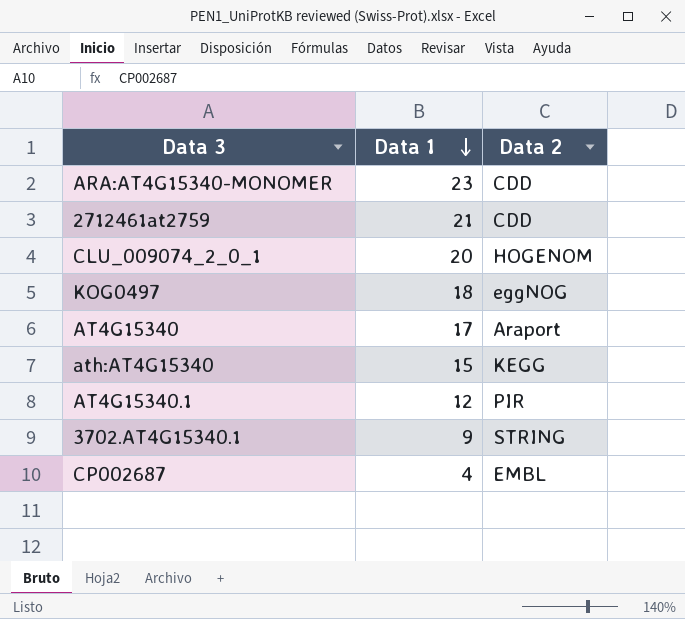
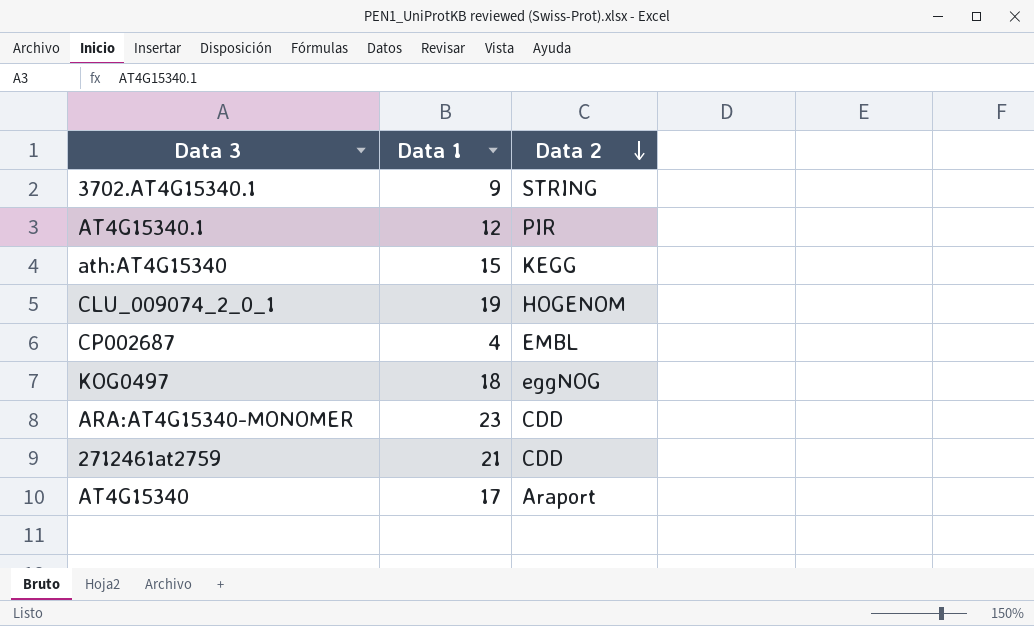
row order: Data 1 descending -> Data 2 descending
CLU_009074_2_0_1 | Data 1: 20 -> 19

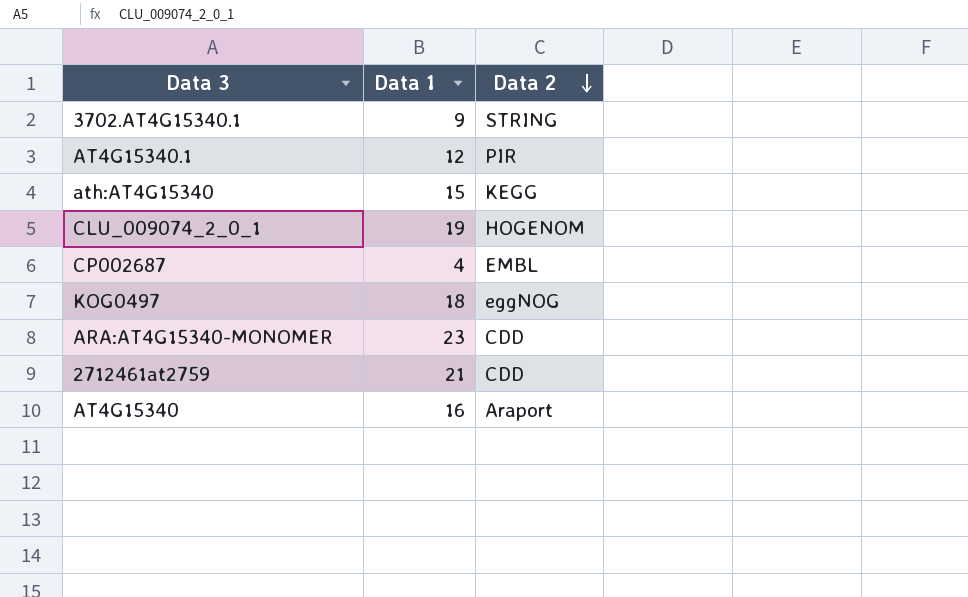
AT4G15340 | Data 1: 17 -> 16

